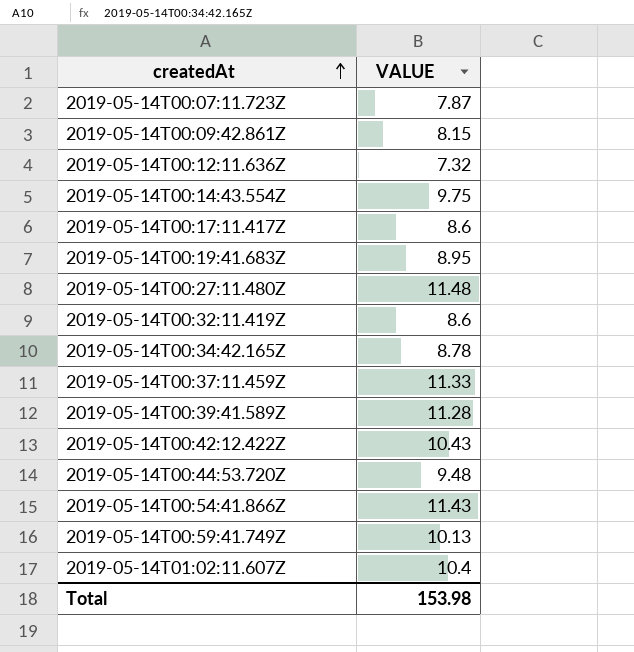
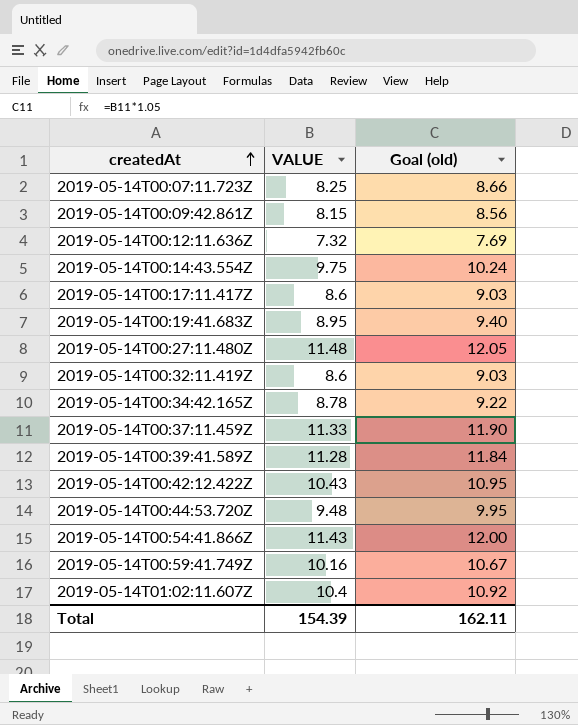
column Goal (old) | formula: none -> [VALUE] * 1.05
2019-05-14T00:07:11.723Z | VALUE: 7.87 -> 8.25
2019-05-14T00:59:41.749Z | VALUE: 10.13 -> 10.16
Total | VALUE: 153.98 -> 154.39

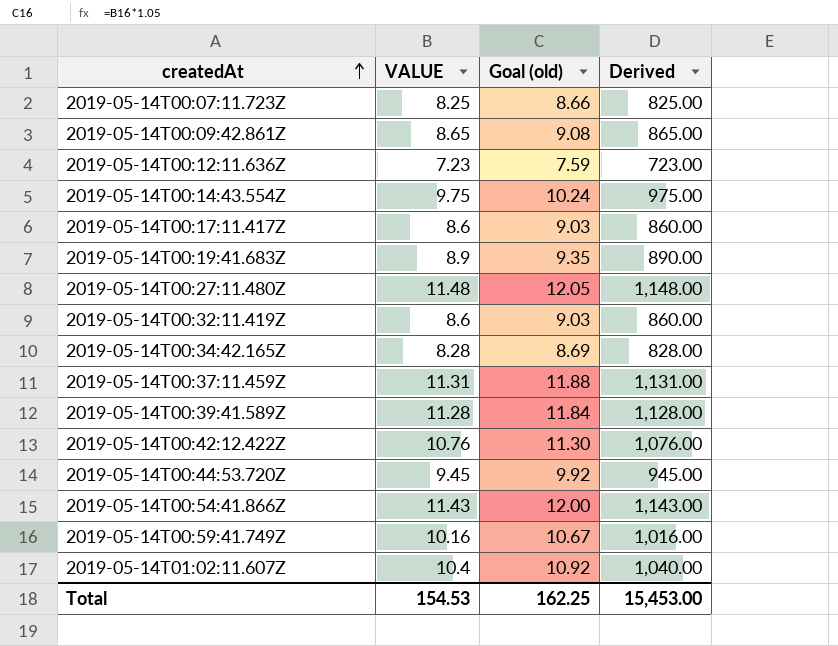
column Derived | formula: none -> [VALUE] * 100
2019-05-14T00:09:42.861Z | VALUE: 8.15 -> 8.65
2019-05-14T00:09:42.861Z | Goal (old): 8.56 -> 9.08
2019-05-14T00:12:11.636Z | VALUE: 7.32 -> 7.23
2019-05-14T00:12:11.636Z | Goal (old): 7.69 -> 7.59
2019-05-14T00:19:41.683Z | VALUE: 8.95 -> 8.9
2019-05-14T00:19:41.683Z | Goal (old): 9.40 -> 9.35
2019-05-14T00:34:42.165Z | VALUE: 8.78 -> 8.28
2019-05-14T00:34:42.165Z | Goal (old): 9.22 -> 8.69
2019-05-14T00:37:11.459Z | VALUE: 11.33 -> 11.31
2019-05-14T00:37:11.459Z | Goal (old): 11.90 -> 11.88
2019-05-14T00:42:12.422Z | VALUE: 10.43 -> 10.76
2019-05-14T00:42:12.422Z | Goal (old): 10.95 -> 11.30
2019-05-14T00:44:53.720Z | VALUE: 9.48 -> 9.45
2019-05-14T00:44:53.720Z | Goal (old): 9.95 -> 9.92
Total | VALUE: 154.39 -> 154.53
Total | Goal (old): 162.11 -> 162.25

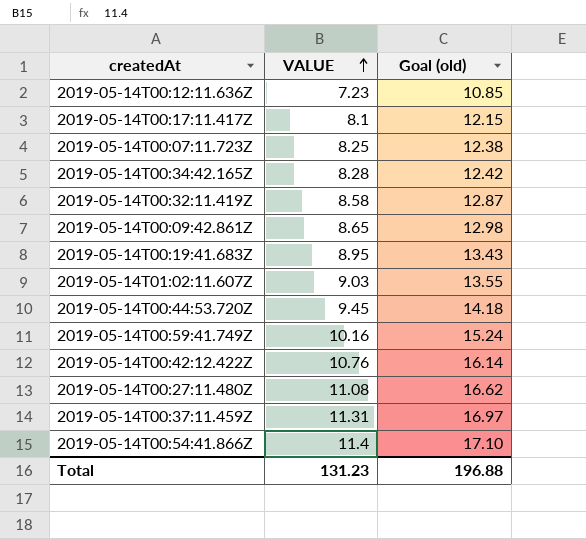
row order: createdAt ascending -> VALUE ascending
column Derived | formula: [VALUE] * 100 -> none
column Goal (old) | formula: [VALUE] * 1.05 -> [VALUE] * 1.5
row 2019-05-14T00:14:43.554Z: 9.75 | 10.24 | 975.00 -> none
row 2019-05-14T00:39:41.589Z: 11.28 | 11.84 | 1,128.00 -> none
2019-05-14T00:17:11.417Z | VALUE: 8.6 -> 8.1
2019-05-14T00:32:11.419Z | VALUE: 8.6 -> 8.58
2019-05-14T00:19:41.683Z | VALUE: 8.9 -> 8.95
2019-05-14T01:02:11.607Z | VALUE: 10.4 -> 9.03
2019-05-14T00:27:11.480Z | VALUE: 11.48 -> 11.08
2019-05-14T00:54:41.866Z | VALUE: 11.43 -> 11.4
Total | VALUE: 154.53 -> 131.23
Total | Goal (old): 162.25 -> 196.88

